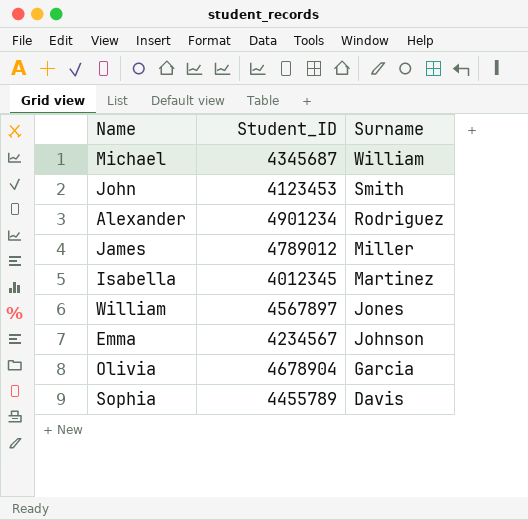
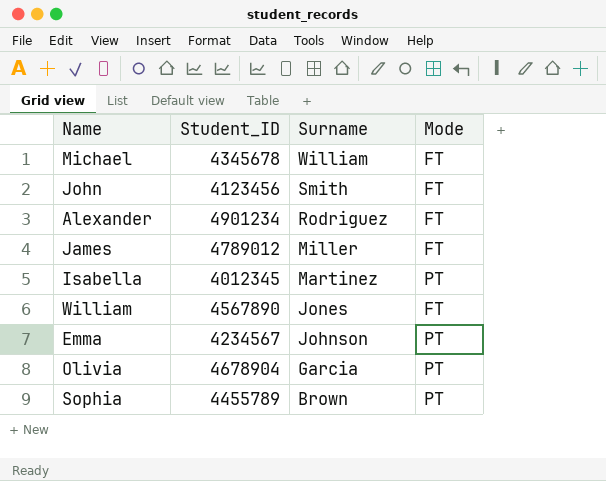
column Mode | position: none -> 4
Michael | Student_ID: 4345687 -> 4345678
John | Student_ID: 4123453 -> 4123456
William | Student_ID: 4567897 -> 4567890
Sophia | Surname: Davis -> Brown

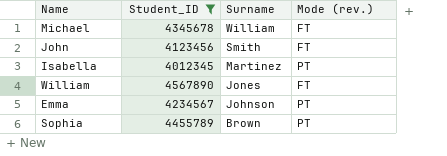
filter: none -> Student_ID <= 4567890
column name: Mode -> Mode (rev.)

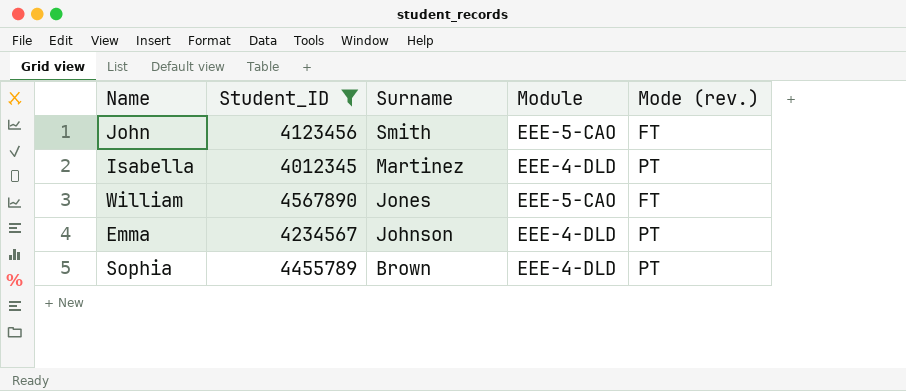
column Module | position: none -> 4
row Michael: 4345678 | William | FT -> none

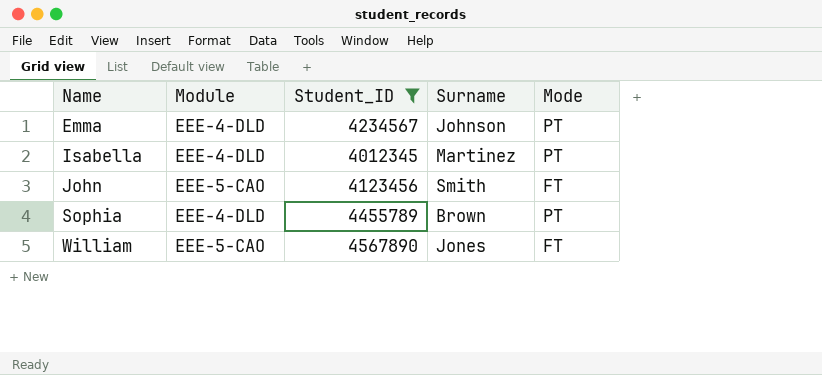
row order: Surname descending -> Name ascending
column Module | position: 4 -> 2
column name: Mode (rev.) -> Mode

